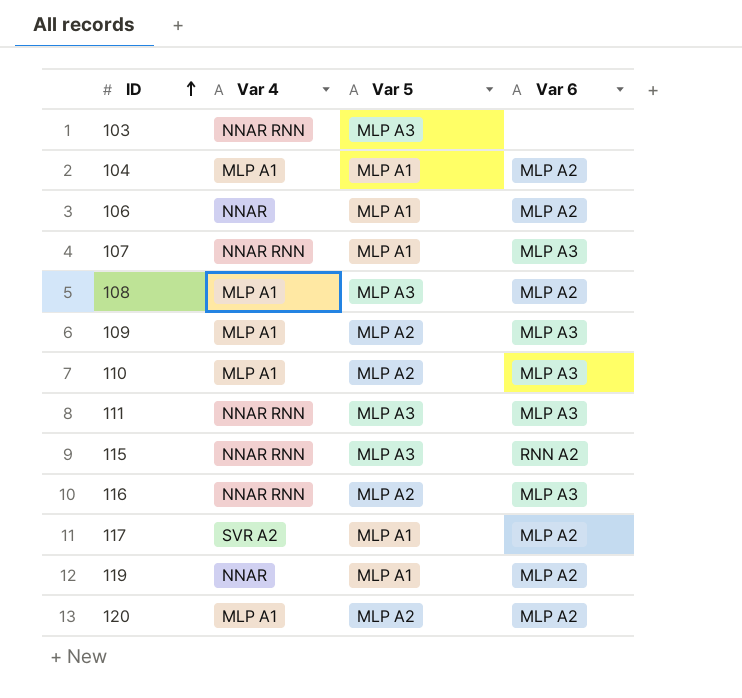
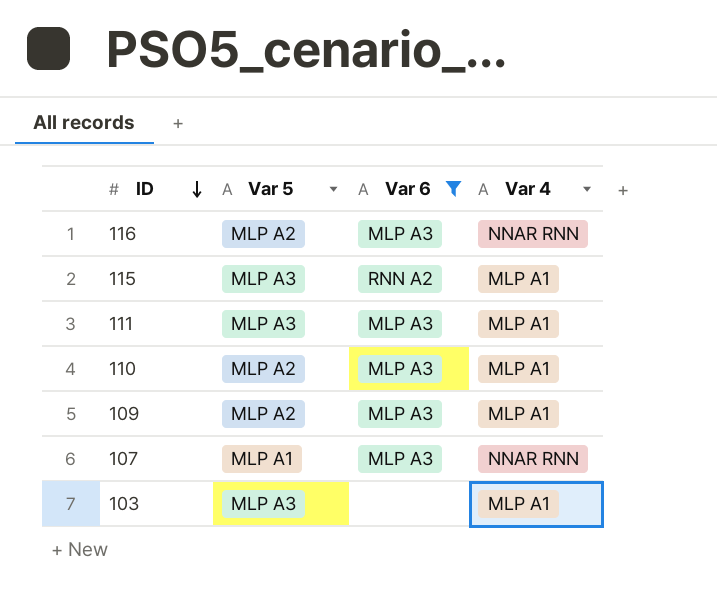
filter: none -> Var 6 != MLP A2
row order: ID ascending -> ID descending
column Var 4 | position: 2 -> 4
115 | Var 4: NNAR RNN -> MLP A1
111 | Var 4: NNAR RNN -> MLP A1
103 | Var 4: NNAR RNN -> MLP A1

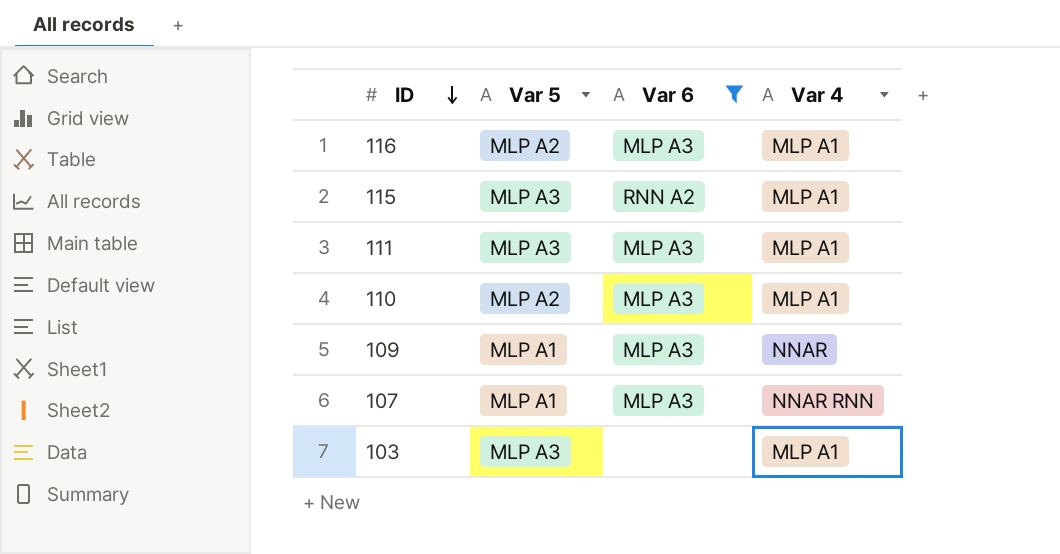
116 | Var 4: NNAR RNN -> MLP A1
109 | Var 5: MLP A2 -> MLP A1
109 | Var 4: MLP A1 -> NNAR

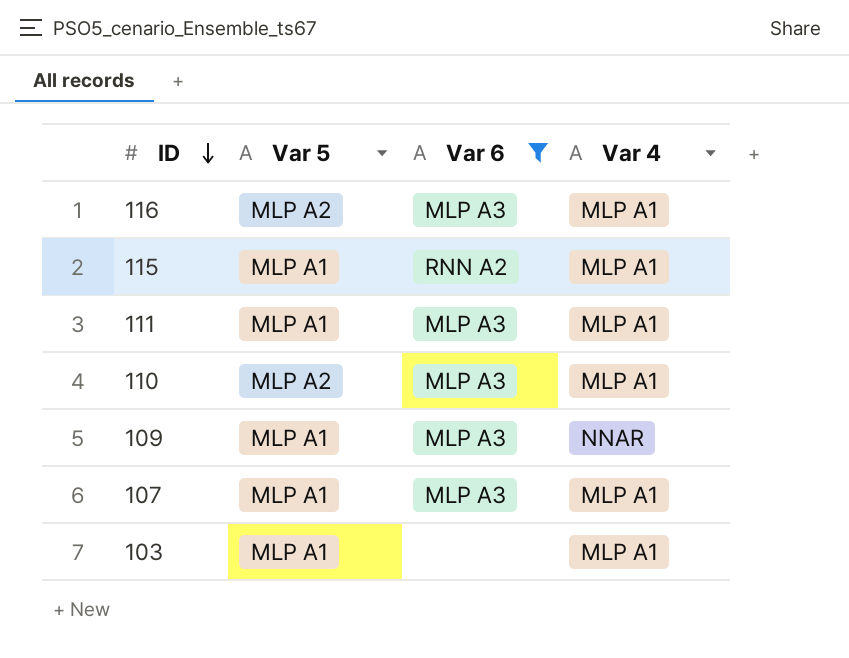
115 | Var 5: MLP A3 -> MLP A1
111 | Var 5: MLP A3 -> MLP A1
107 | Var 4: NNAR RNN -> MLP A1
103 | Var 5: MLP A3 -> MLP A1

